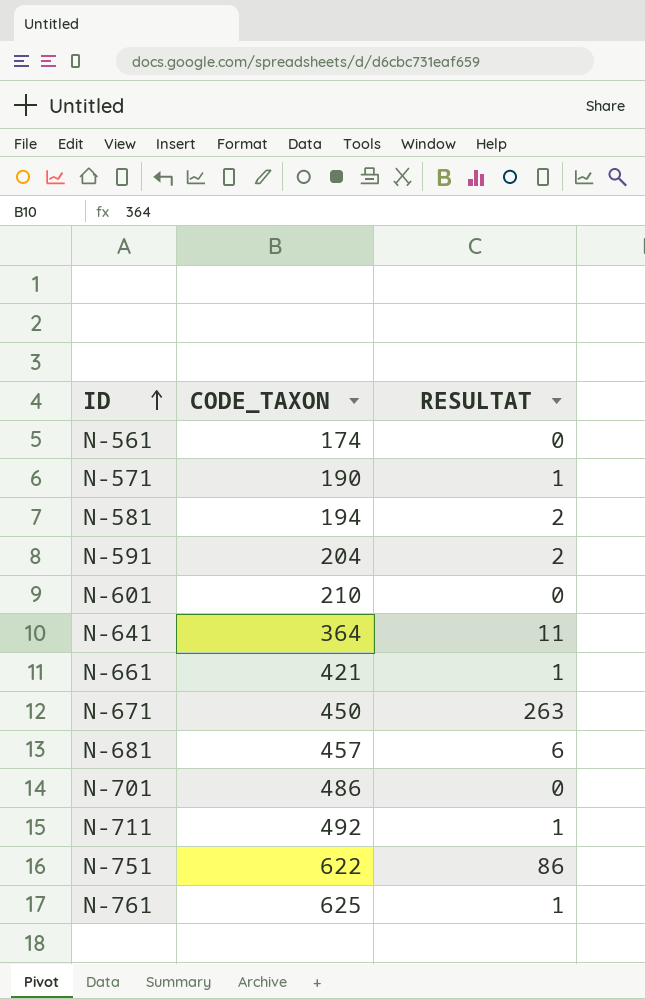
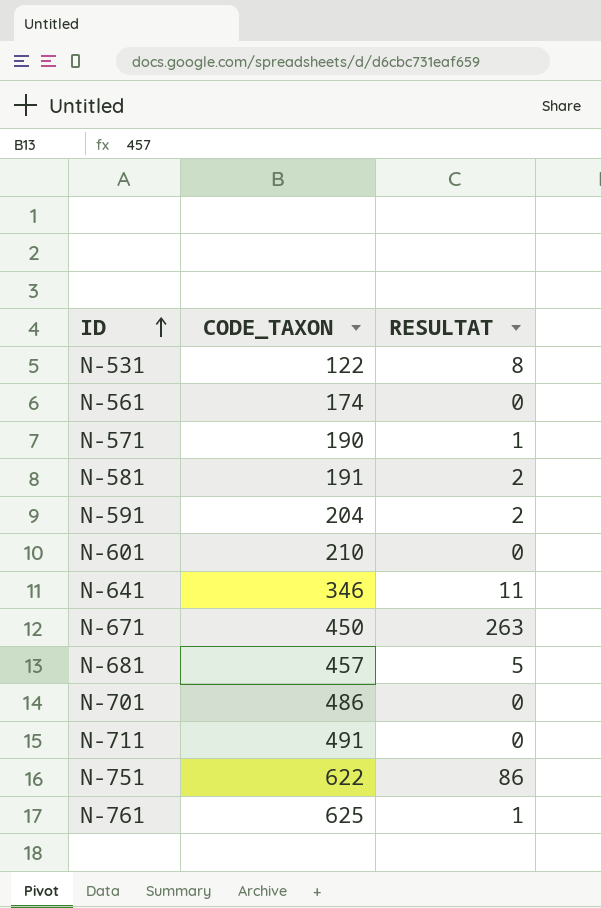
row N-661: 421 | 1 -> none
row N-531: none -> 122 | 8
N-581 | CODE_TAXON: 194 -> 191
N-641 | CODE_TAXON: 364 -> 346
N-681 | RESULTAT: 6 -> 5
N-711 | CODE_TAXON: 492 -> 491
N-711 | RESULTAT: 1 -> 0

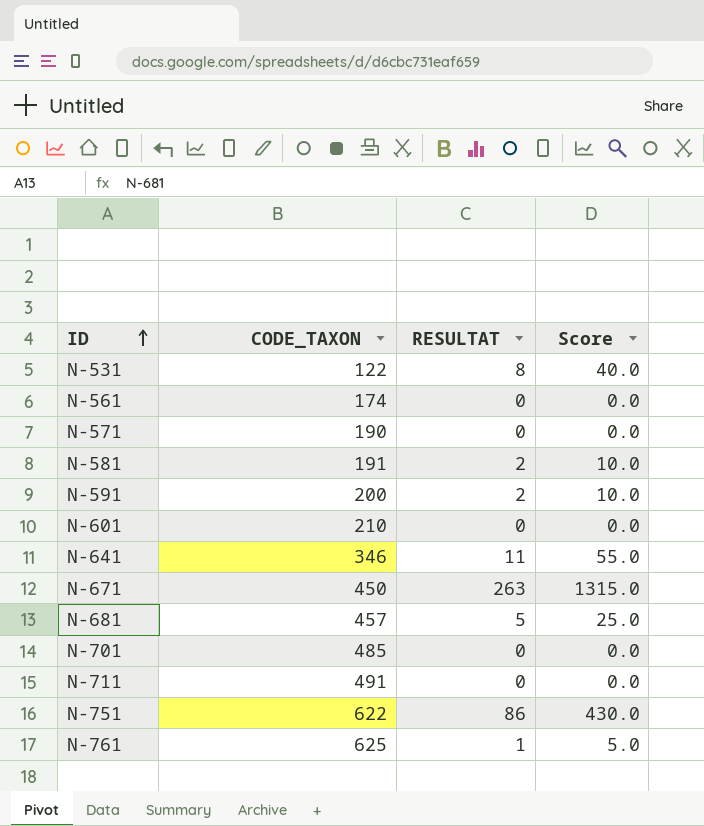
column Score | formula: none -> [RESULTAT] * 5
N-571 | RESULTAT: 1 -> 0
N-591 | CODE_TAXON: 204 -> 200
N-701 | CODE_TAXON: 486 -> 485

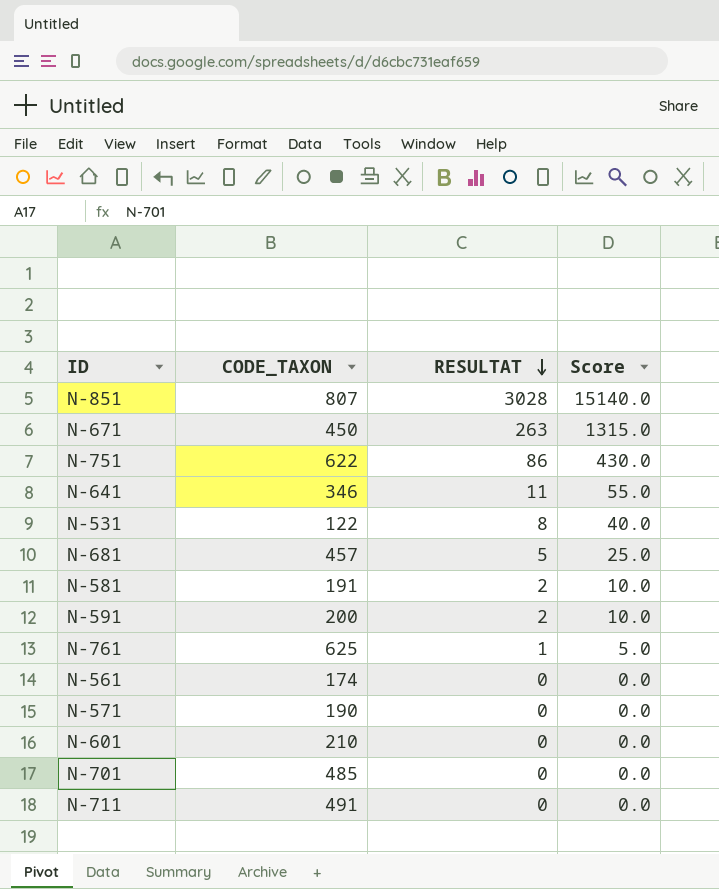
row order: ID ascending -> RESULTAT descending
row N-851: none -> 807 | 3028 | 15140.0

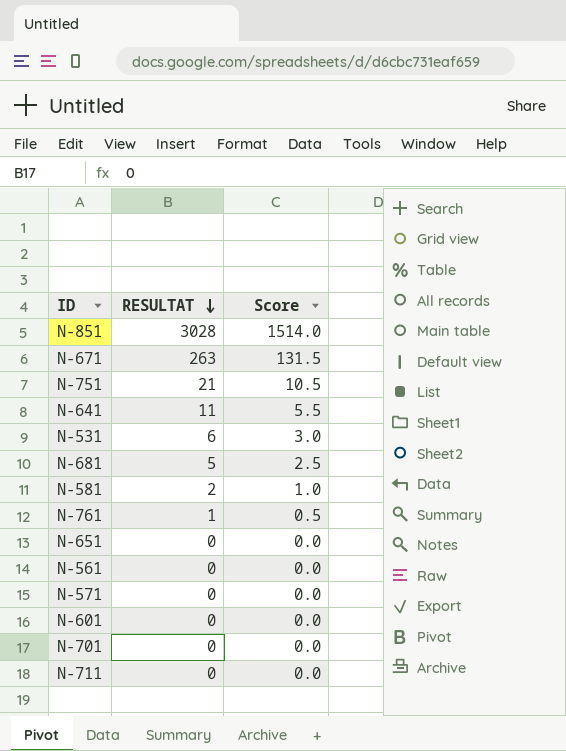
column CODE_TAXON | position: 2 -> none
column Score | formula: [RESULTAT] * 5 -> [RESULTAT] * 0.5
row N-591: 200 | 2 | 10.0 -> none
N-751 | RESULTAT: 86 -> 21
N-531 | RESULTAT: 8 -> 6
row N-651: none -> 0 | 0.0

